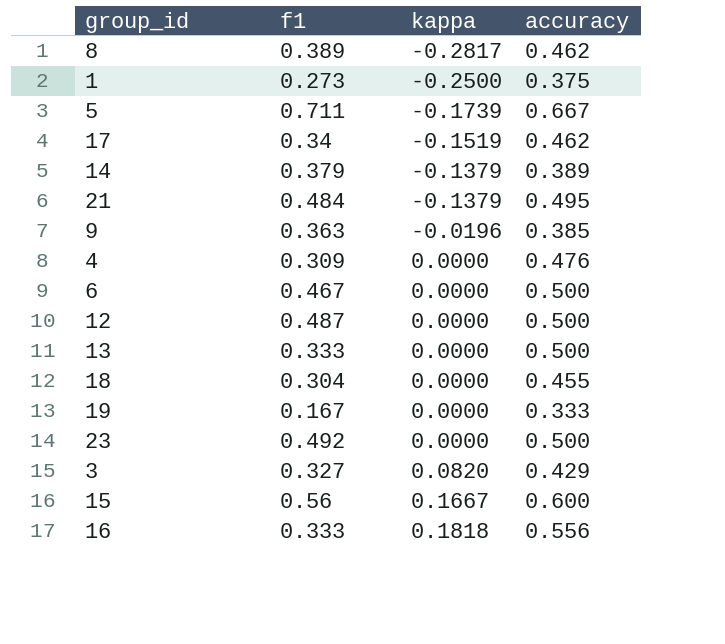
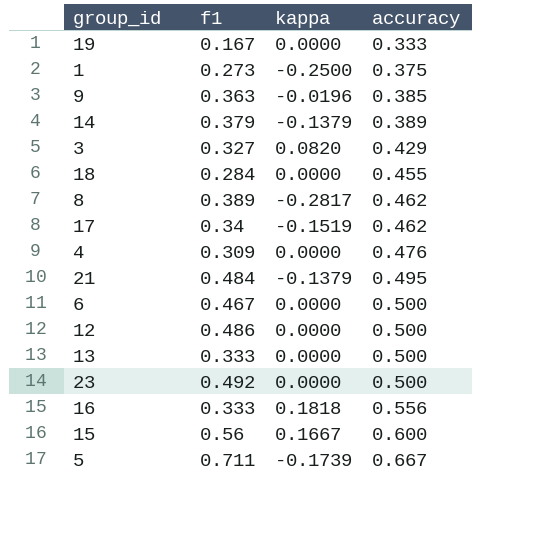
row order: kappa ascending -> accuracy ascending
18 | f1: 0.304 -> 0.284
12 | f1: 0.487 -> 0.486

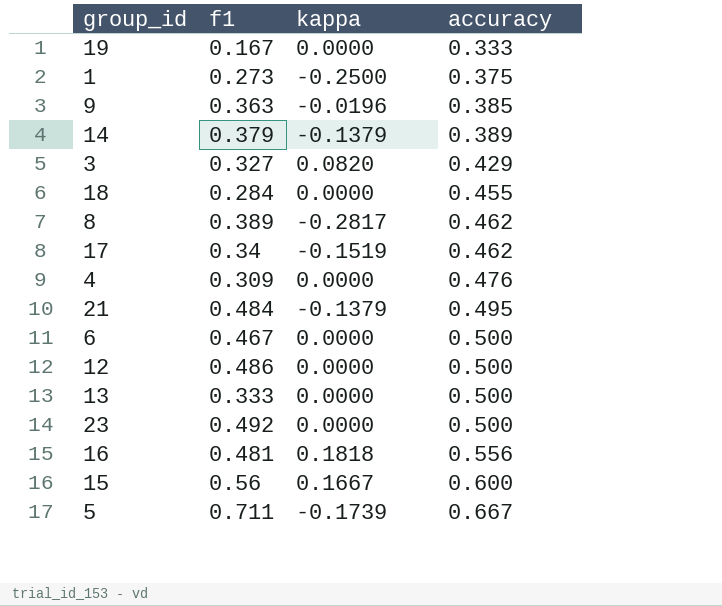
16 | f1: 0.333 -> 0.481

